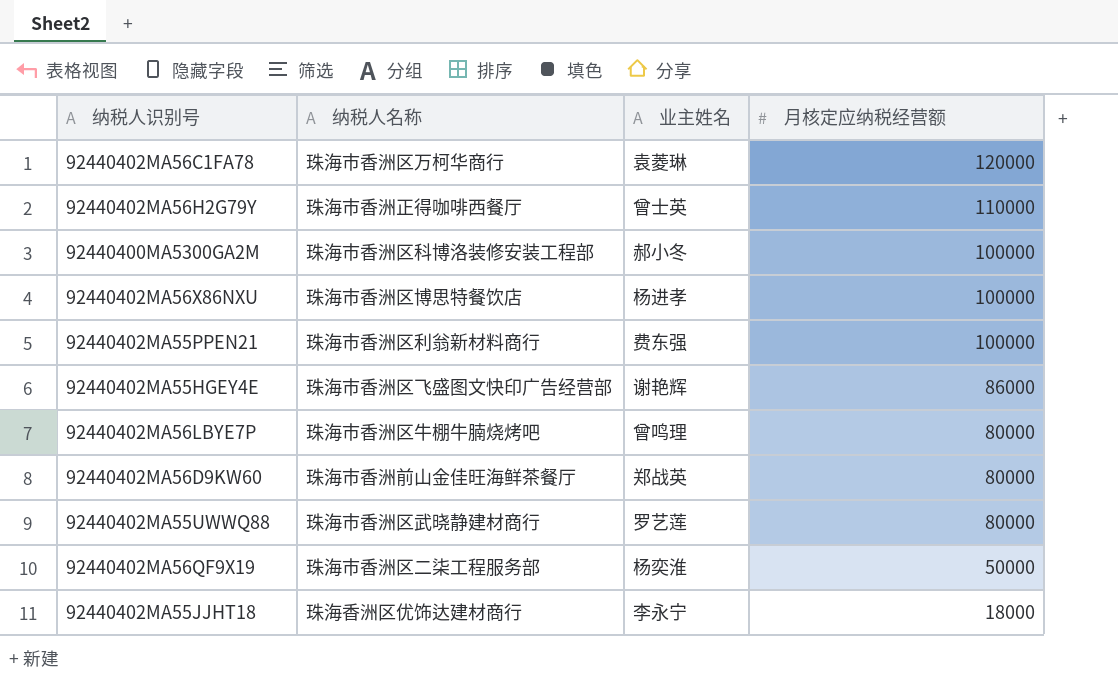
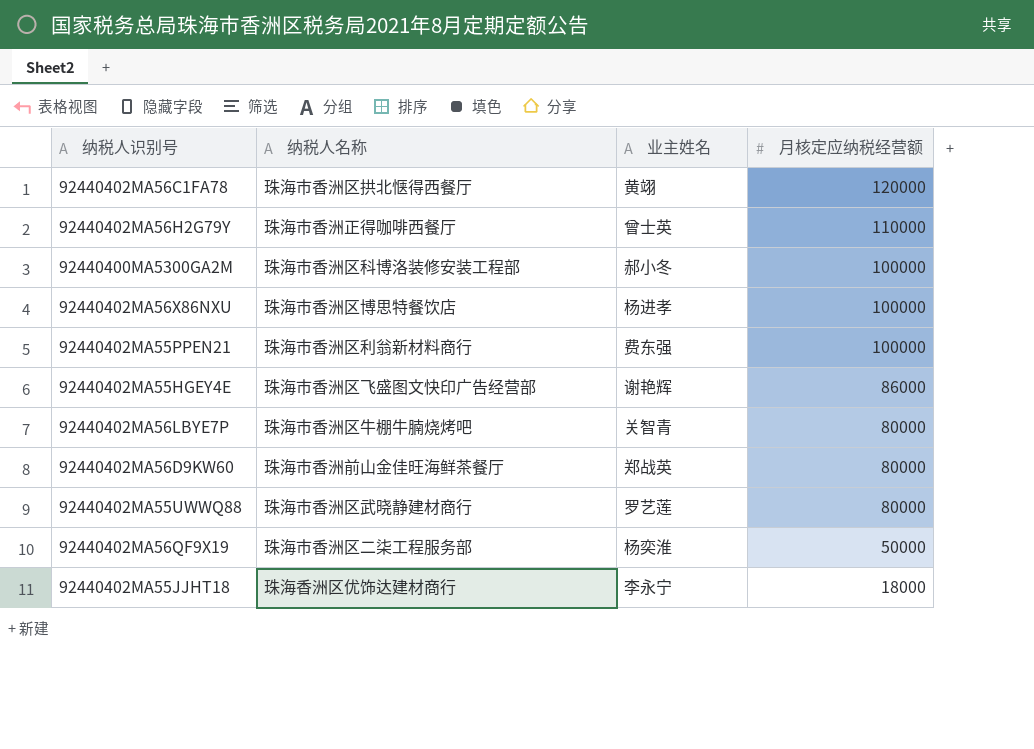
92440402MA56C1FA78 | 纳税人名称: 珠海市香洲区万柯华商行 -> 珠海市香洲区拱北惬得西餐厅
92440402MA56C1FA78 | 业主姓名: 袁菱琳 -> 黄翊
92440402MA56LBYE7P | 业主姓名: 曾鸣理 -> 关智青

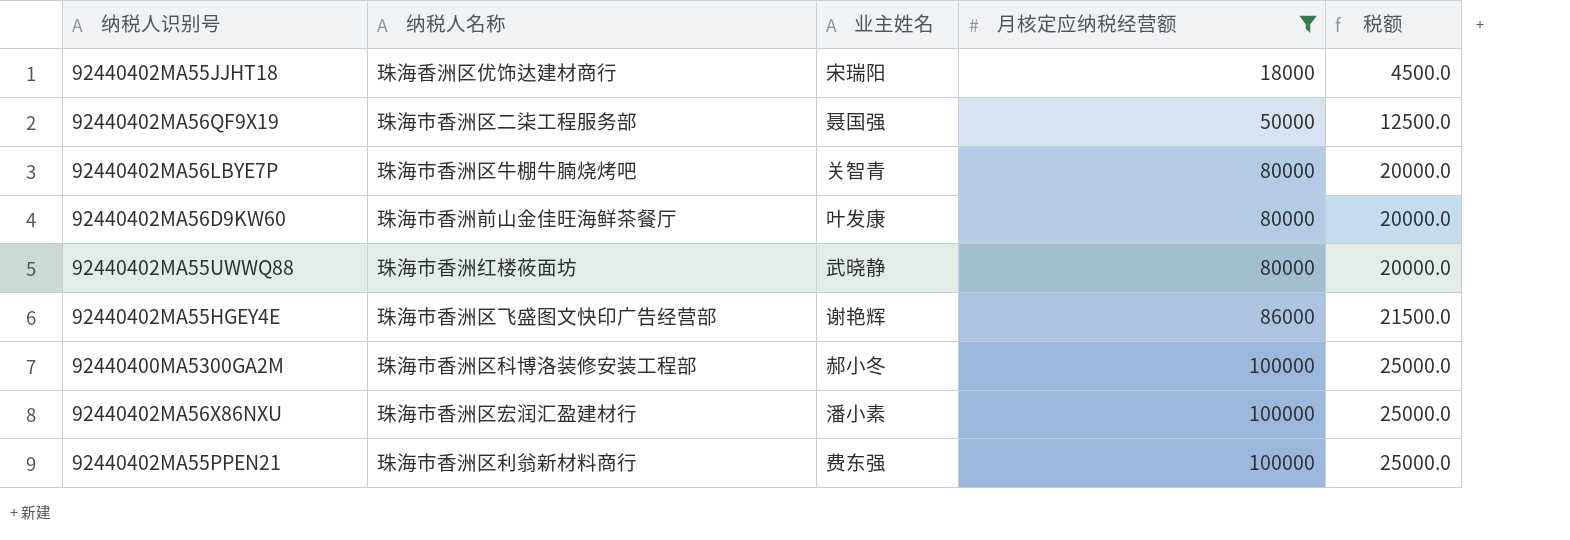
filter: none -> 月核定应纳税经营额 <= 100000
row order: 月核定应纳税经营额 descending -> 月核定应纳税经营额 ascending
column 税额 | formula: none -> [月核定应纳税经营额] * 0.25
92440402MA55JJHT18 | 业主姓名: 李永宁 -> 宋瑞阳
92440402MA56QF9X19 | 业主姓名: 杨奕淮 -> 聂国强
92440402MA56D9KW60 | 业主姓名: 郑战英 -> 叶发康
92440402MA55UWWQ88 | 纳税人名称: 珠海市香洲区武晓静建材商行 -> 珠海市香洲红楼莜面坊
92440402MA55UWWQ88 | 业主姓名: 罗艺莲 -> 武晓静
92440402MA56X86NXU | 纳税人名称: 珠海市香洲区博思特餐饮店 -> 珠海市香洲区宏润汇盈建材行
92440402MA56X86NXU | 业主姓名: 杨进孝 -> 潘小素

